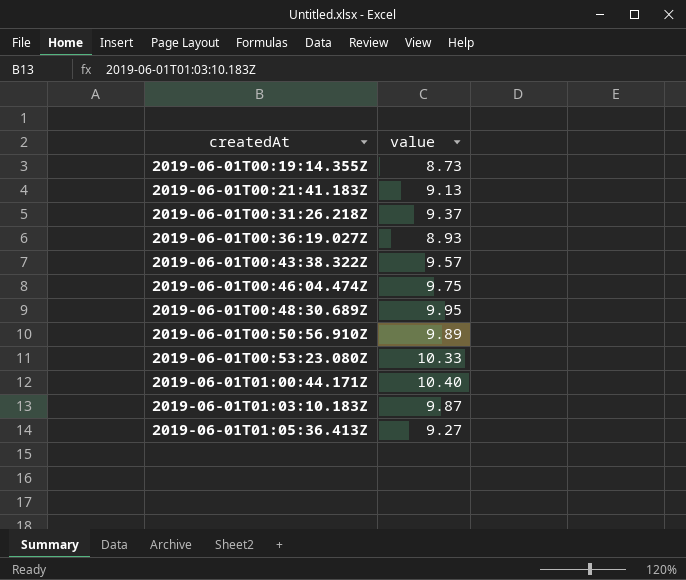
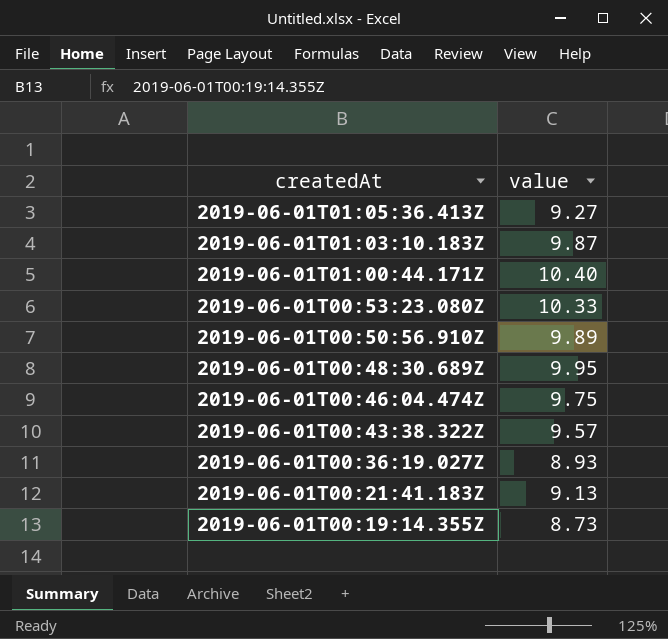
row order: createdAt ascending -> createdAt descending
row 2019-06-01T00:31:26.218Z: 9.37 -> none

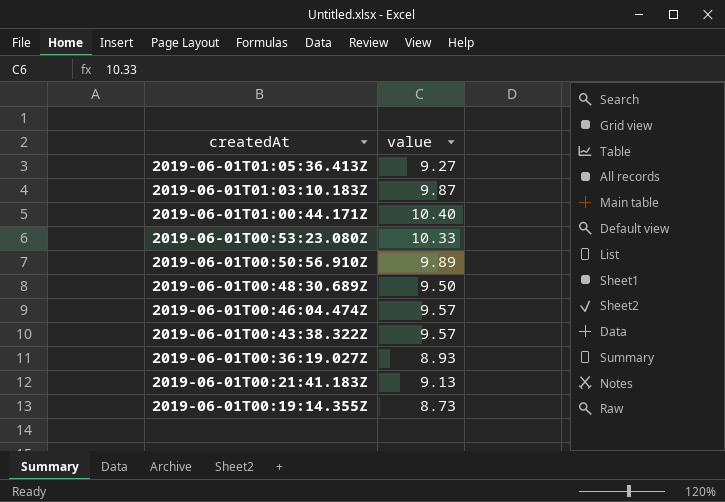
2019-06-01T00:48:30.689Z | value: 9.95 -> 9.50
2019-06-01T00:46:04.474Z | value: 9.75 -> 9.57

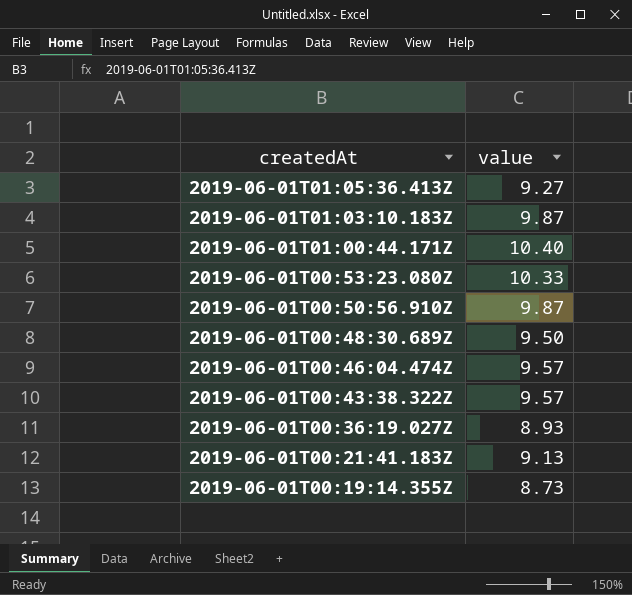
2019-06-01T00:50:56.910Z | value: 9.89 -> 9.87

